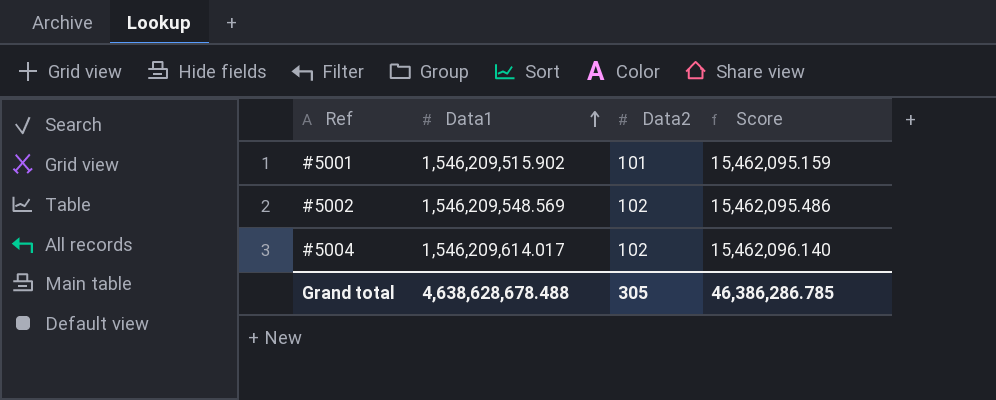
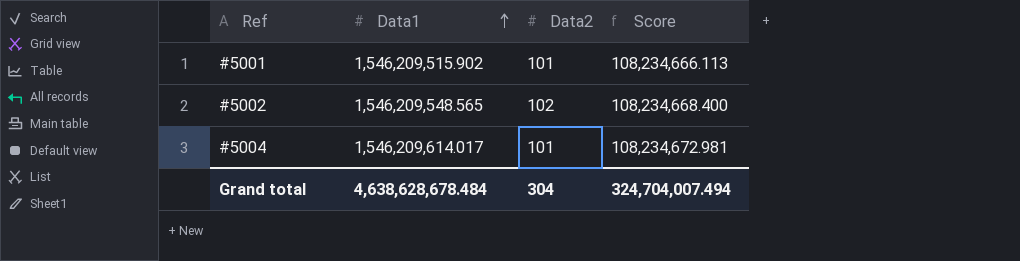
column Score | formula: [Data1] * 0.01 -> [Data1] * 0.07
#5002 | Data1: 1,546,209,548.569 -> 1,546,209,548.565
#5004 | Data2: 102 -> 101
Grand total | Data1: 4,638,628,678.488 -> 4,638,628,678.484
Grand total | Data2: 305 -> 304
Grand total | Score: 46,386,286.785 -> 324,704,007.494

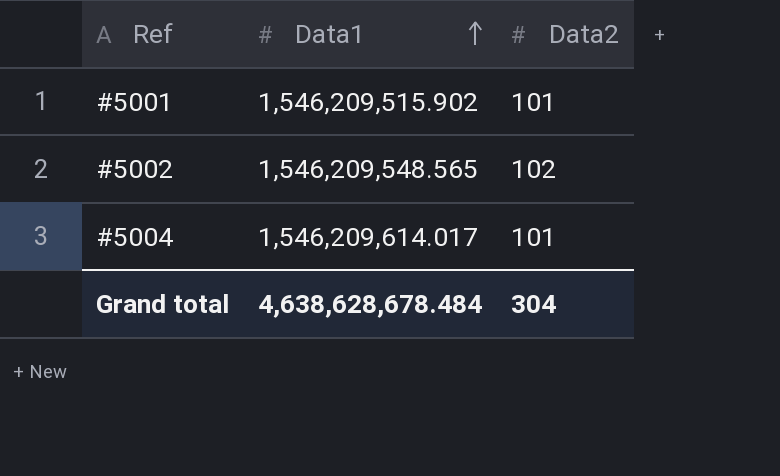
column Score | formula: [Data1] * 0.07 -> none

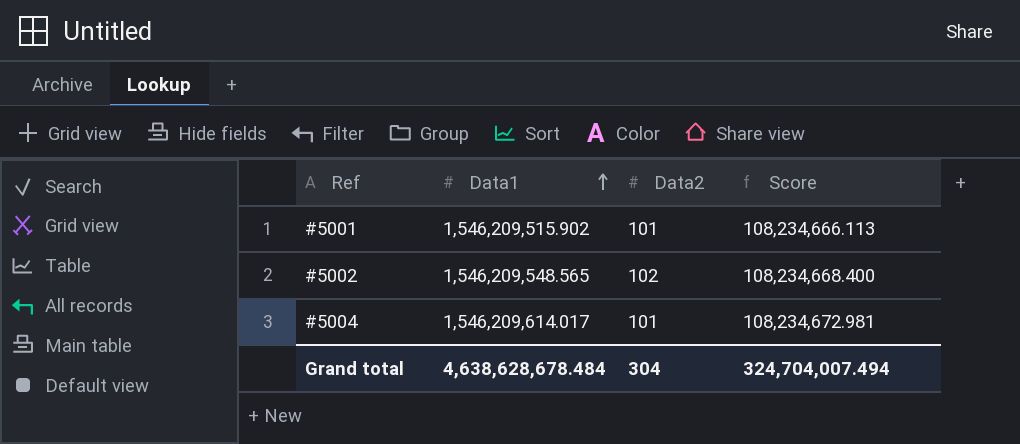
column Score | formula: none -> [Data1] * 0.07

